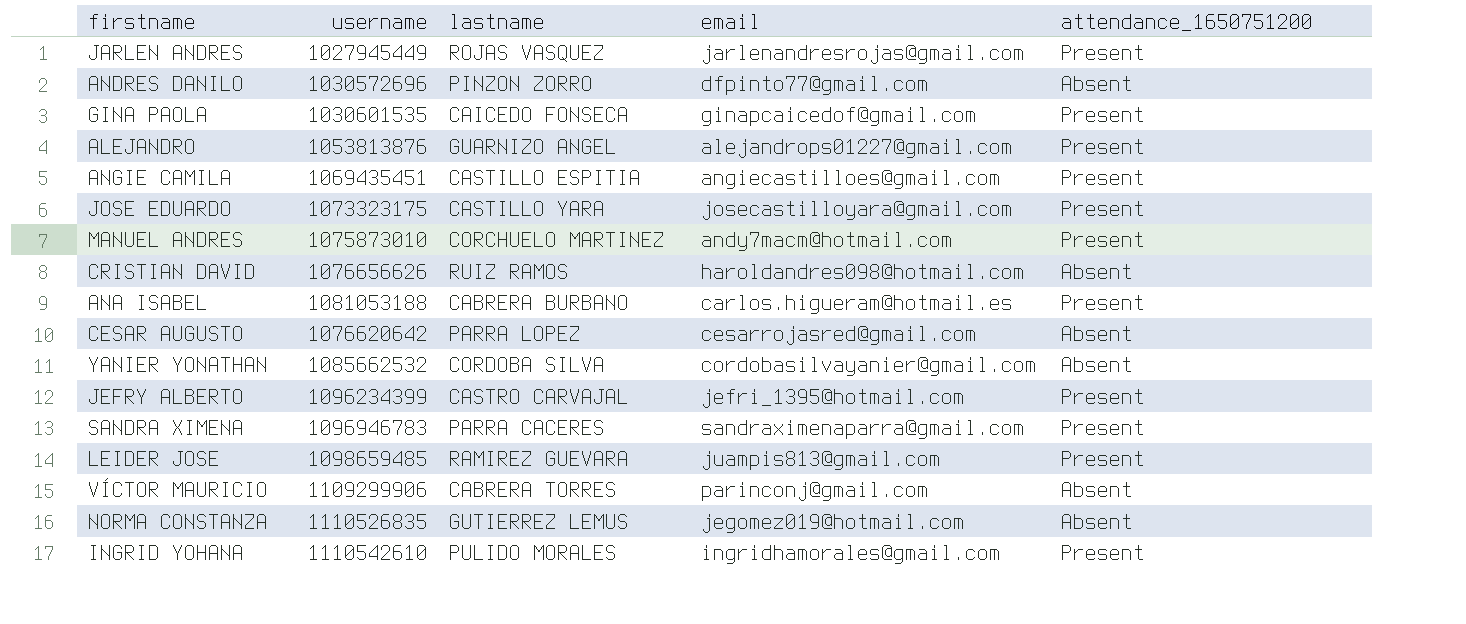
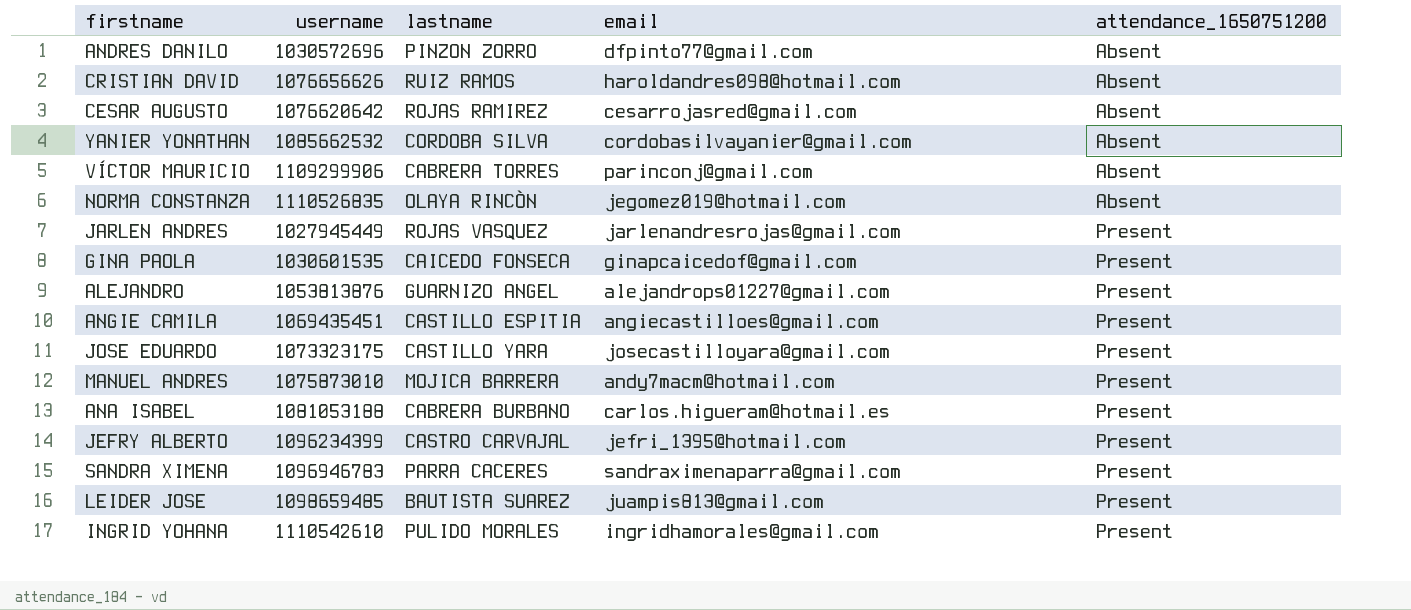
row order: none -> attendance_1650751200 ascending
CESAR AUGUSTO | lastname: PARRA LOPEZ -> ROJAS RAMIREZ
NORMA CONSTANZA | lastname: GUTIERREZ LEMUS -> OLAYA RINCÒN
MANUEL ANDRES | lastname: CORCHUELO MARTINEZ -> MOJICA BARRERA
LEIDER JOSE | lastname: RAMIREZ GUEVARA -> BAUTISTA SUAREZ

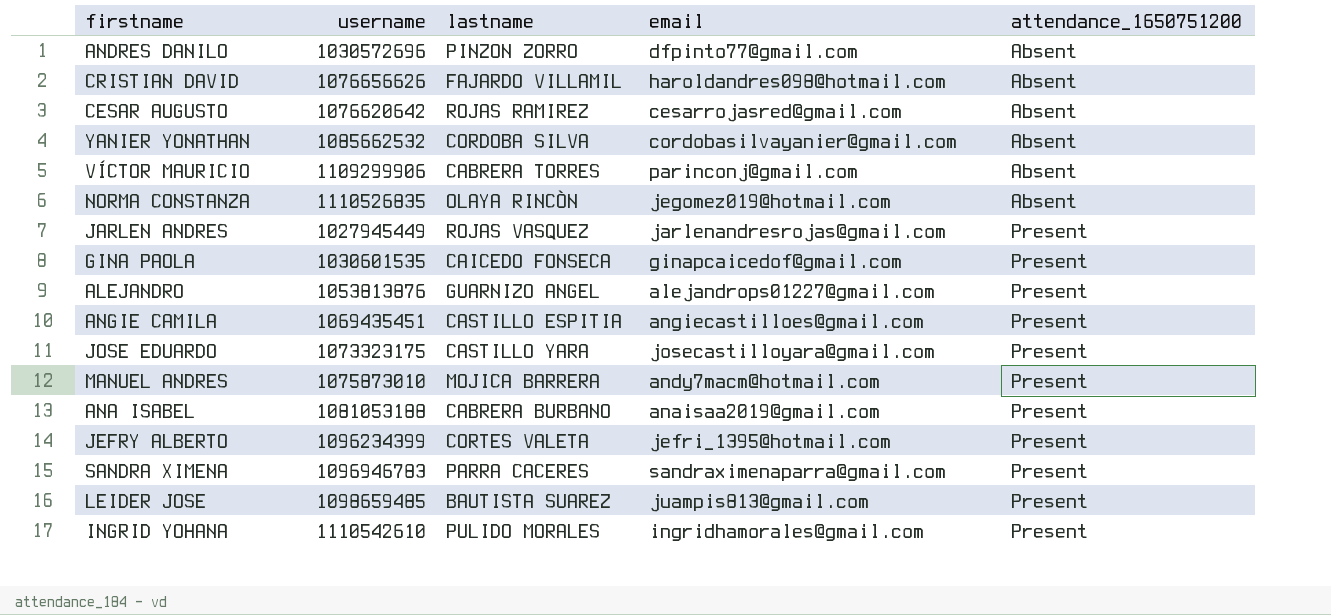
CRISTIAN DAVID | lastname: RUIZ RAMOS -> FAJARDO VILLAMIL
ANA ISABEL | email: carlos.higueram@hotmail.es -> anaisaa2019@gmail.com
JEFRY ALBERTO | lastname: CASTRO CARVAJAL -> CORTES VALETA

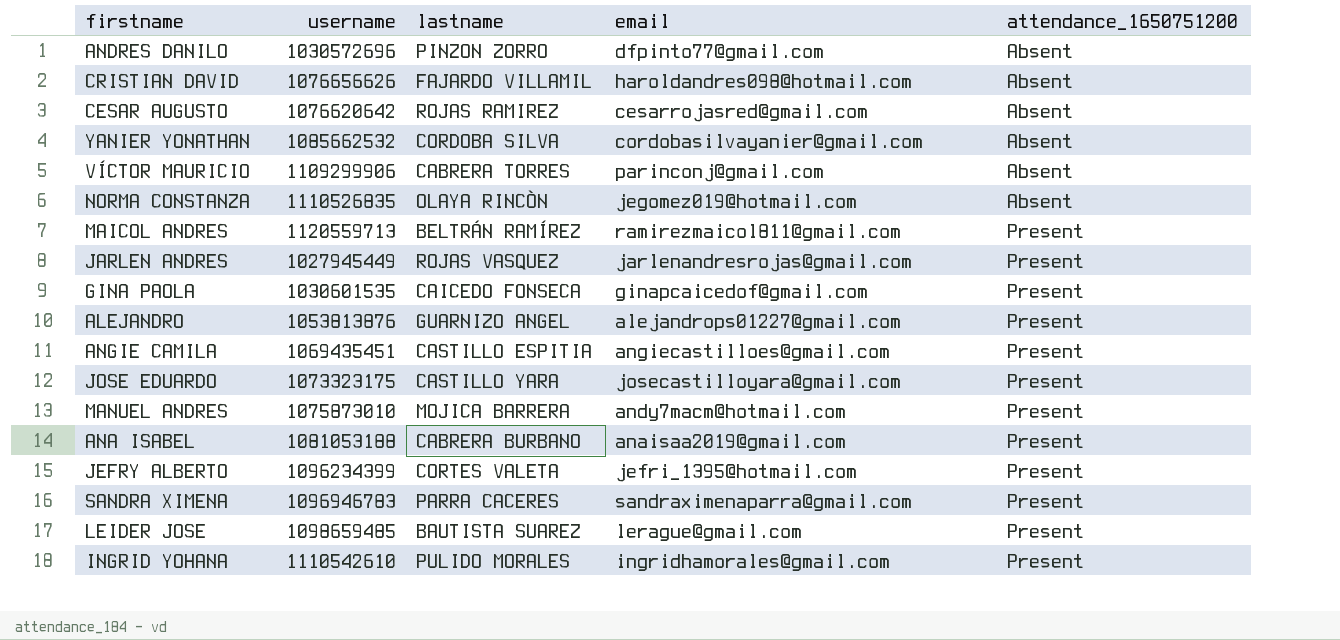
row MAICOL ANDRES: none -> 1120559713 | BELTRÁN RAMÍREZ | ramirezmaicol811@gmail.com | Present
LEIDER JOSE | email: juampis813@gmail.com -> lerague@gmail.com

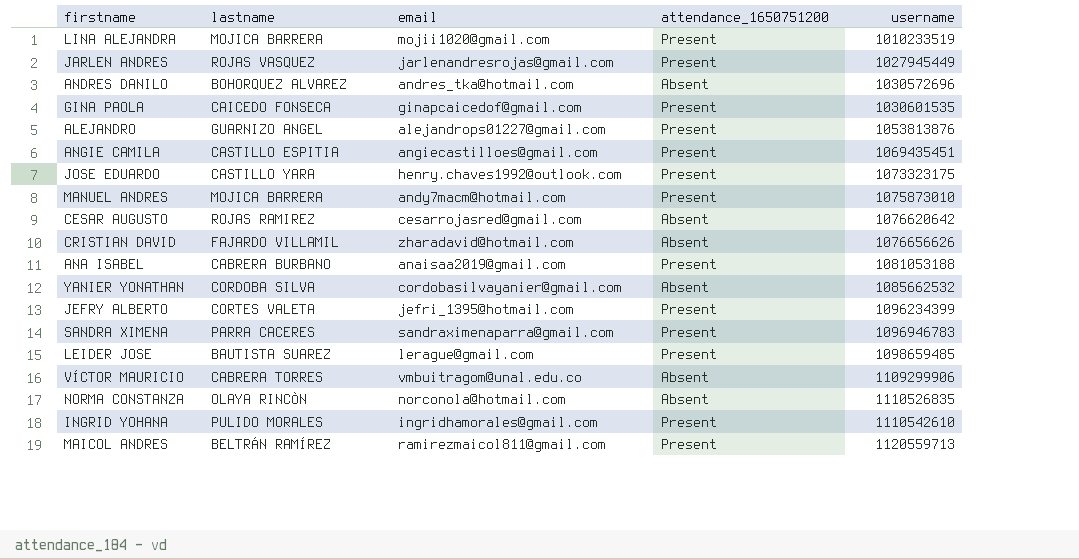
row order: attendance_1650751200 ascending -> username ascending
column username | position: 2 -> 5
row LINA ALEJANDRA: none -> MOJICA BARRERA | mojii1020@gmail.com | Present | 1010233519
ANDRES DANILO | lastname: PINZON ZORRO -> BOHORQUEZ ALVAREZ
ANDRES DANILO | email: dfpinto77@gmail.com -> andres_tka@hotmail.com
JOSE EDUARDO | email: josecastilloyara@gmail.com -> henry.chaves1992@outlook.com
CRISTIAN DAVID | email: haroldandres098@hotmail.com -> zharadavid@hotmail.com
VÍCTOR MAURICIO | email: parinconj@gmail.com -> vmbuitragom@unal.edu.co
NORMA CONSTANZA | email: jegomez019@hotmail.com -> norconola@hotmail.com

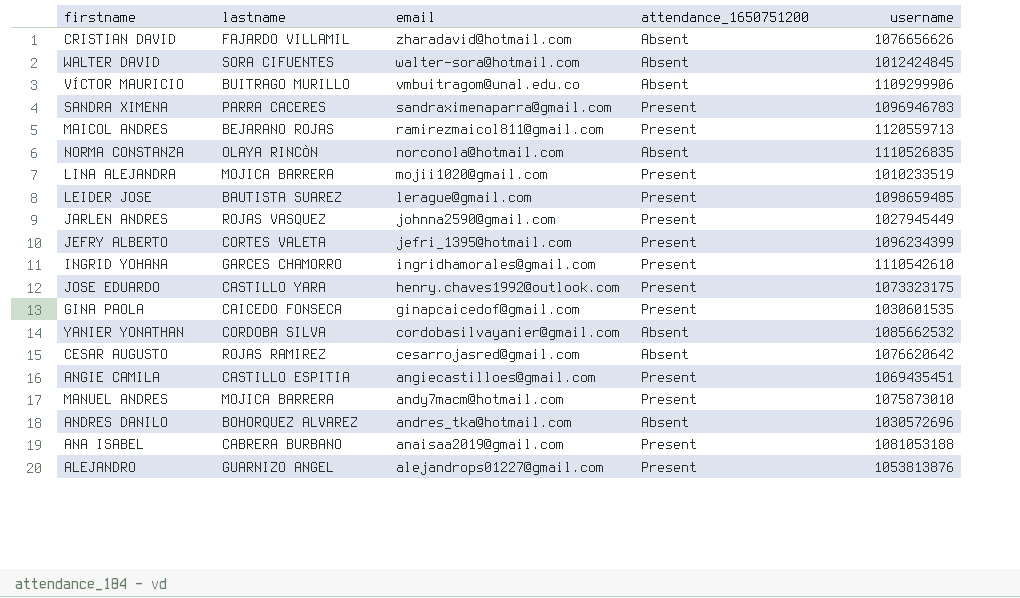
row order: username ascending -> email descending
row WALTER DAVID: none -> SORA CIFUENTES | walter-sora@hotmail.com | Absent | 1012424845
VÍCTOR MAURICIO | lastname: CABRERA TORRES -> BUITRAGO MURILLO
MAICOL ANDRES | lastname: BELTRÁN RAMÍREZ -> BEJARANO ROJAS
JARLEN ANDRES | email: jarlenandresrojas@gmail.com -> johnna2590@gmail.com
INGRID YOHANA | lastname: PULIDO MORALES -> GARCES CHAMORRO

